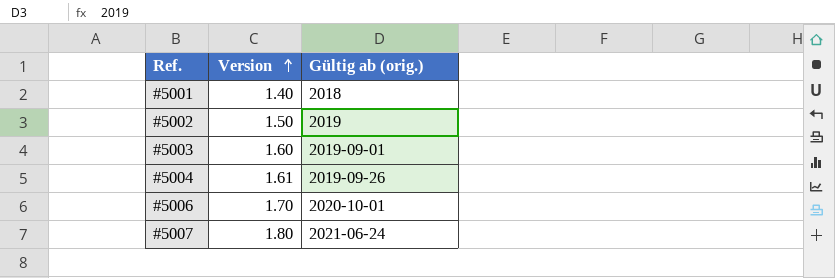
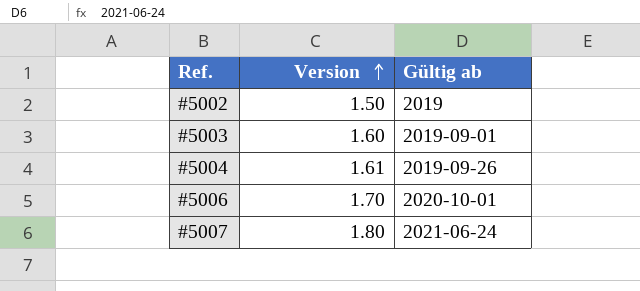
column name: Gültig ab (orig.) -> Gültig ab
row #5001: 1.40 | 2018 -> none

